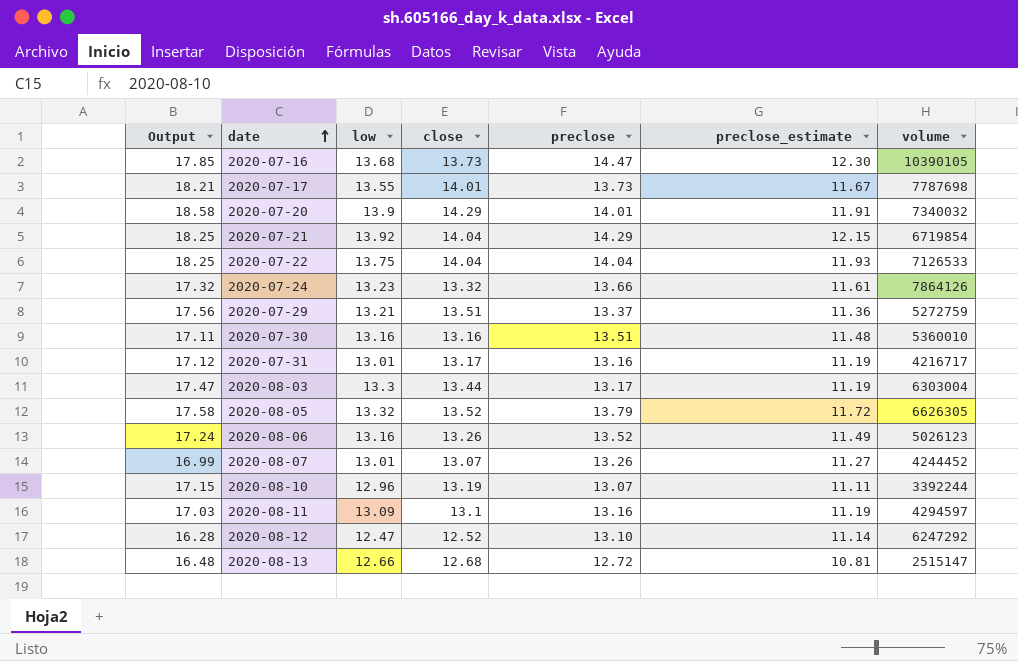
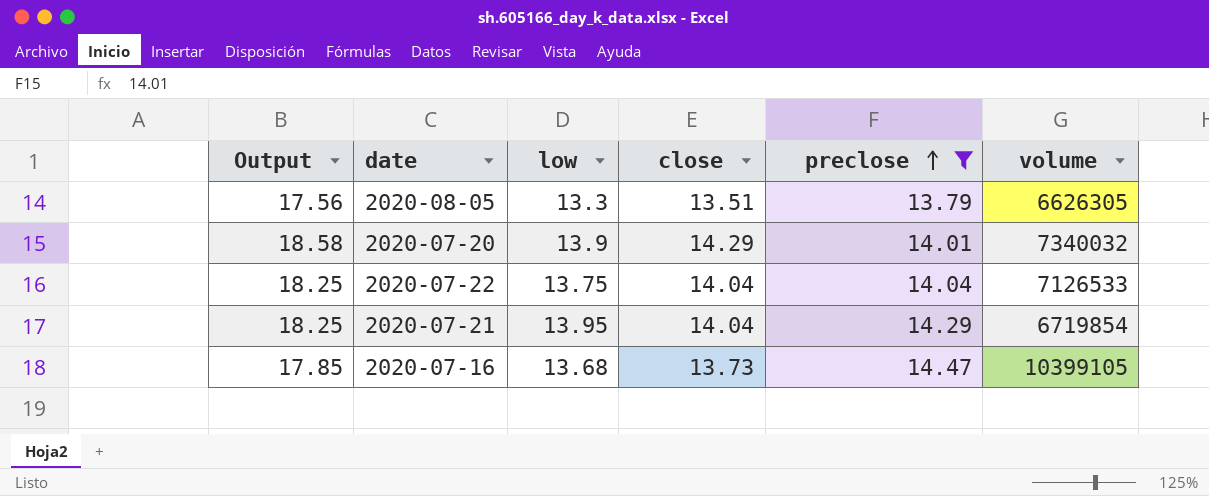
filter: none -> preclose >= 13.79
row order: date ascending -> preclose ascending
column preclose_estimate | formula: [preclose] * 0.85 -> none
2020-08-05 | Output: 17.58 -> 17.56
2020-08-05 | low: 13.32 -> 13.3
2020-08-05 | close: 13.52 -> 13.51
2020-07-21 | low: 13.92 -> 13.95
2020-07-16 | volume: 10390105 -> 10399105

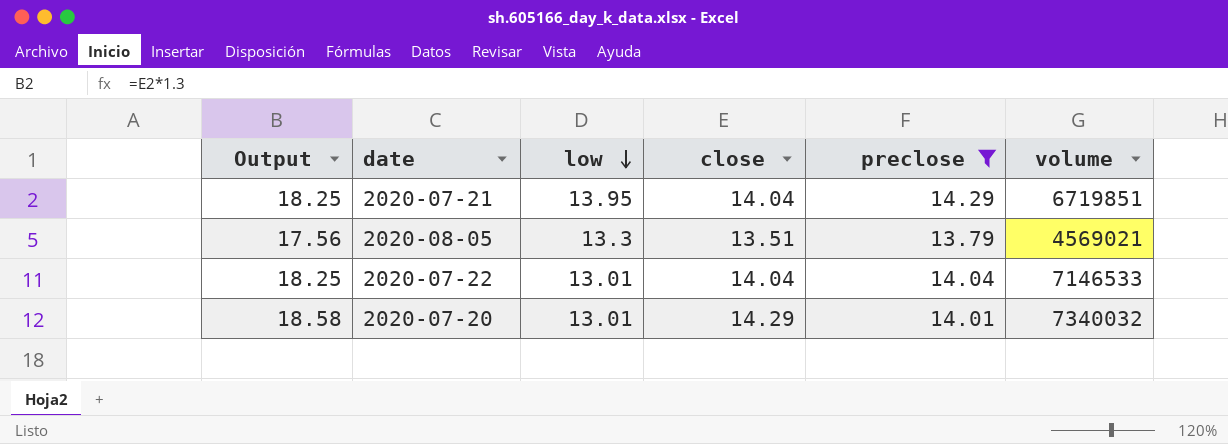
row order: preclose ascending -> low descending
row 2020-07-16: 17.85 | 13.68 | 13.73 | 14.47 | 10399105 -> none
2020-07-21 | volume: 6719854 -> 6719851
2020-08-05 | volume: 6626305 -> 4569021
2020-07-22 | low: 13.75 -> 13.01
2020-07-22 | volume: 7126533 -> 7146533
2020-07-20 | low: 13.9 -> 13.01

